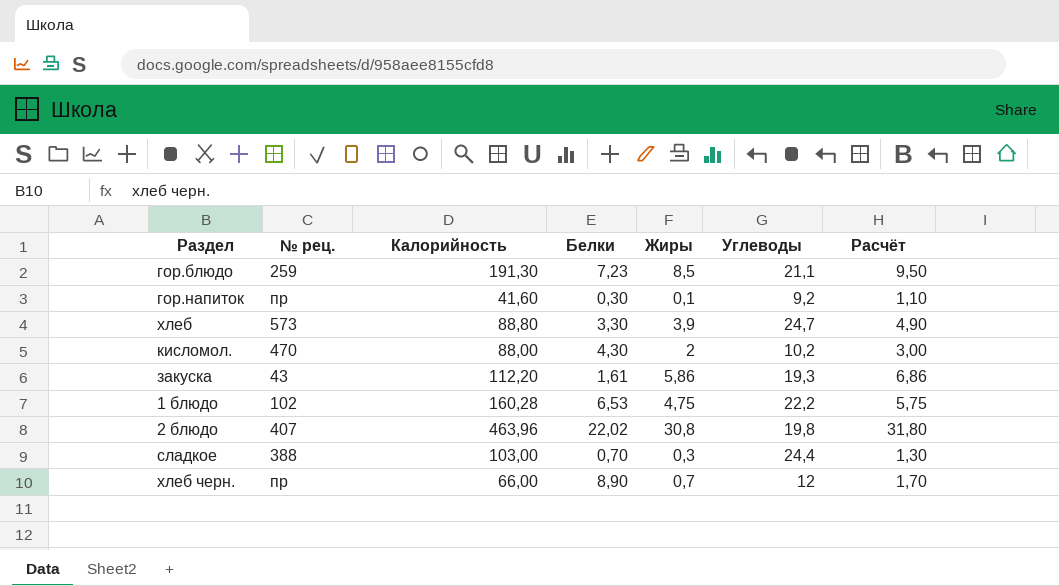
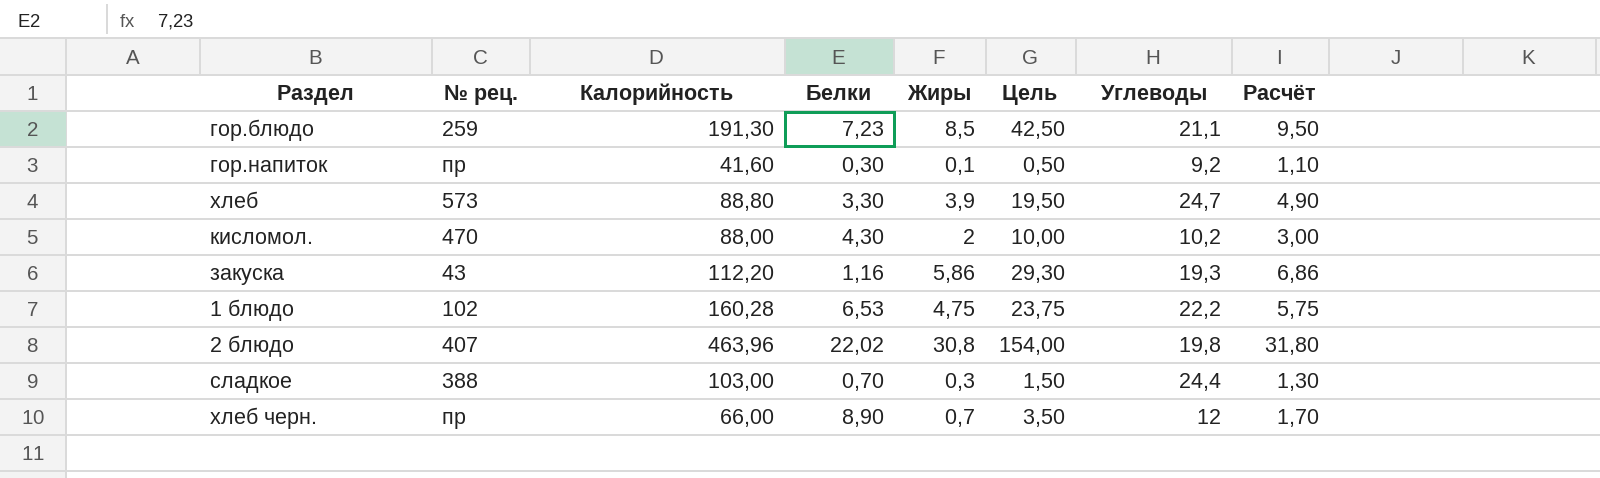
column Цель | formula: none -> [Жиры] * 5
закуска | Белки: 1,61 -> 1,16

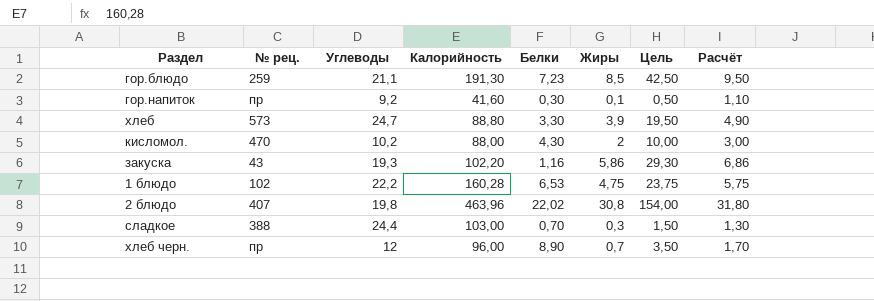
column Углеводы | position: 7 -> 3
закуска | Калорийность: 112,20 -> 102,20
хлеб черн. | Калорийность: 66,00 -> 96,00

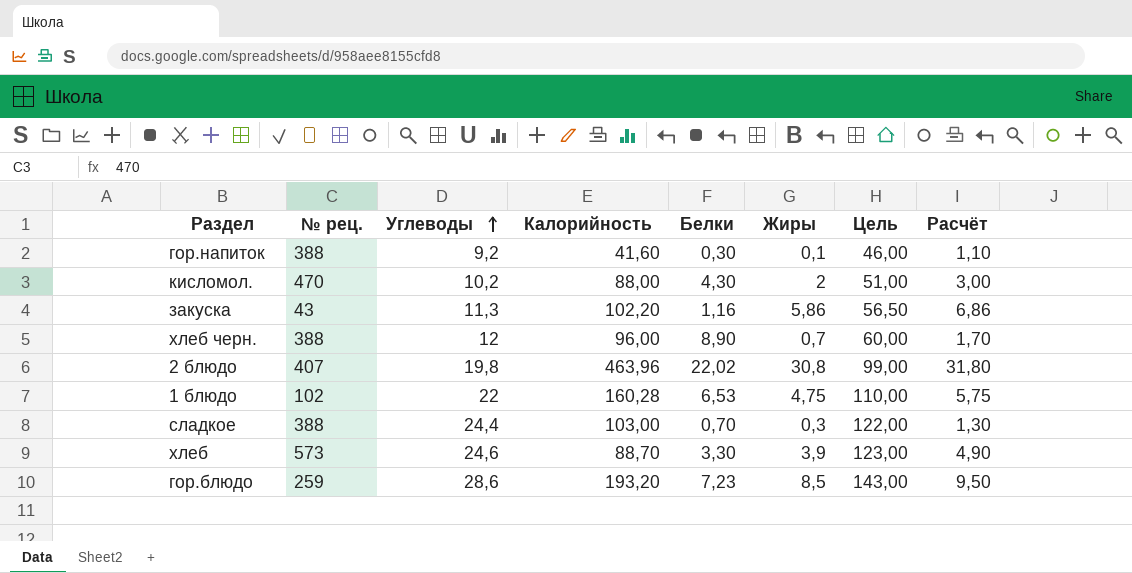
row order: none -> Углеводы ascending
column Цель | formula: [Жиры] * 5 -> [Углеводы] * 5
гор.напиток | № рец.: пр -> 388
закуска | Углеводы: 19,3 -> 11,3
хлеб черн. | № рец.: пр -> 388
1 блюдо | Углеводы: 22,2 -> 22
хлеб | Углеводы: 24,7 -> 24,6
хлеб | Калорийность: 88,80 -> 88,70
гор.блюдо | Углеводы: 21,1 -> 28,6
гор.блюдо | Калорийность: 191,30 -> 193,20

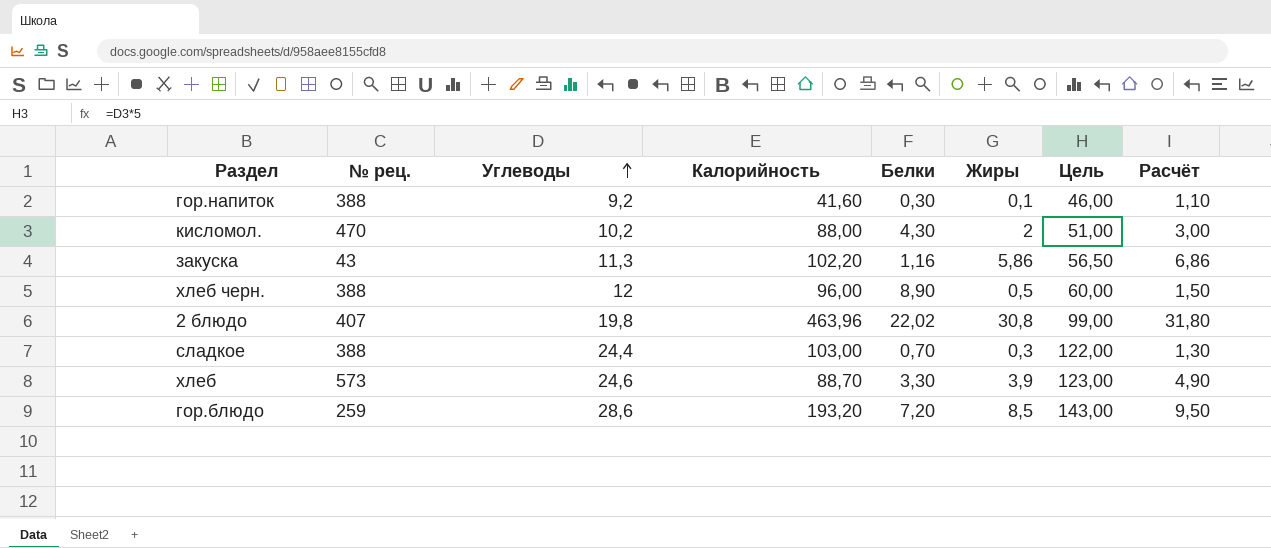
row 1 блюдо: 102 | 22 | 160,28 | 6,53 | 4,75 | 110,00 | 5,75 -> none
хлеб черн. | Жиры: 0,7 -> 0,5
хлеб черн. | Расчёт: 1,70 -> 1,50
гор.блюдо | Белки: 7,23 -> 7,20

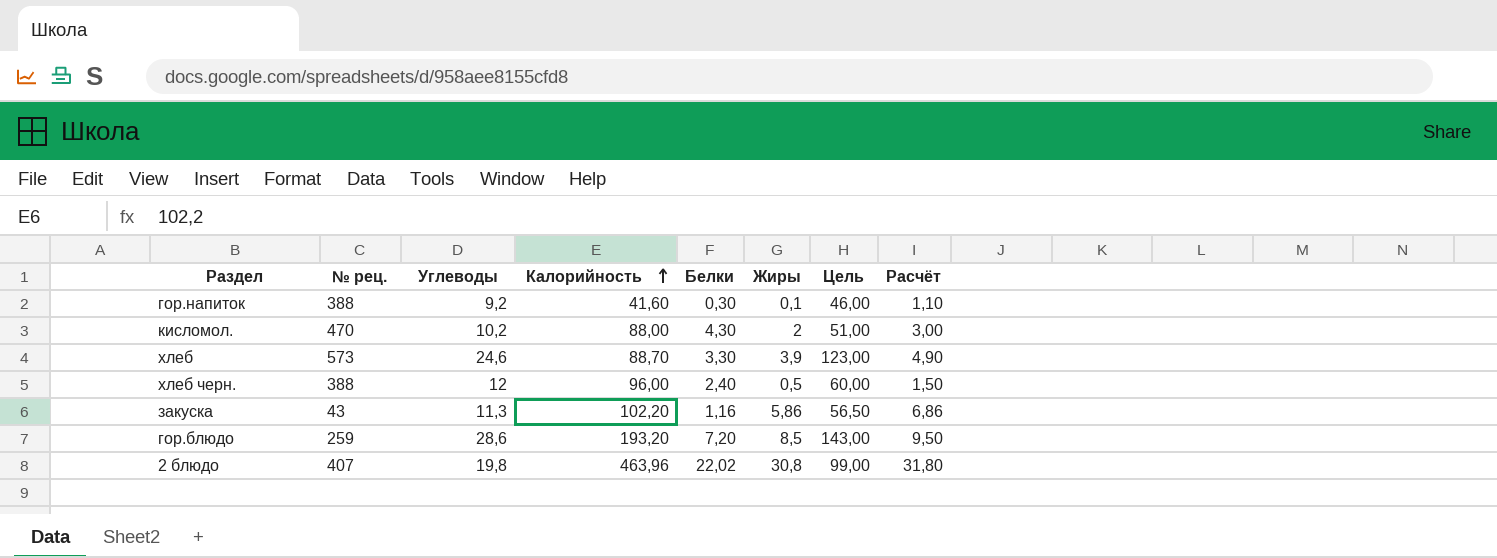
row order: Углеводы ascending -> Калорийность ascending
row сладкое: 388 | 24,4 | 103,00 | 0,70 | 0,3 | 122,00 | 1,30 -> none
хлеб черн. | Белки: 8,90 -> 2,40

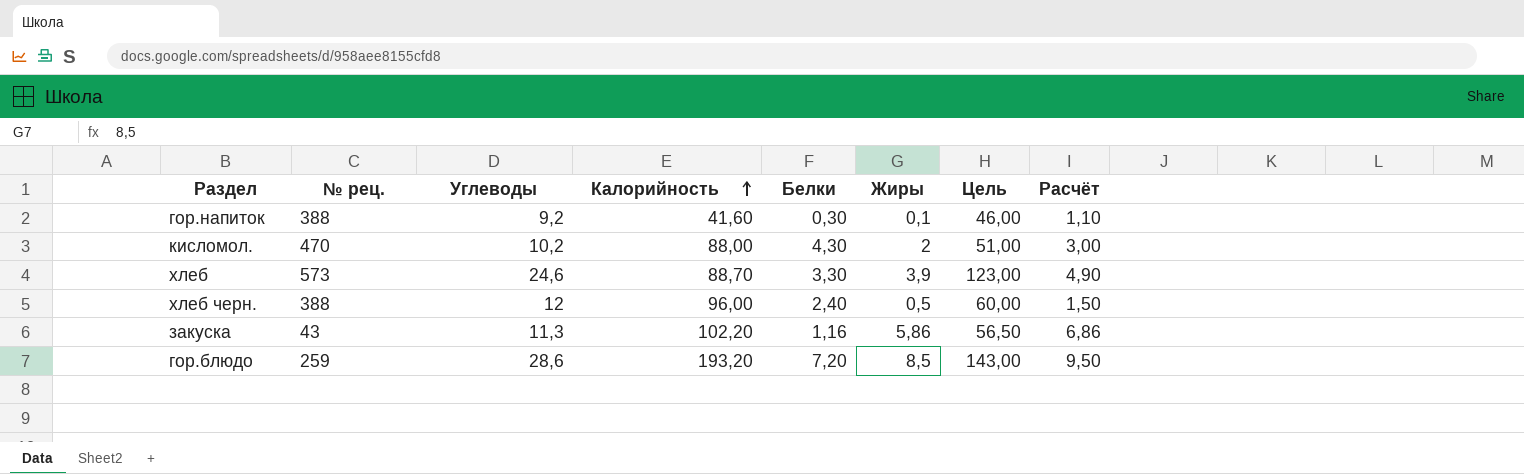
row 2 блюдо: 407 | 19,8 | 463,96 | 22,02 | 30,8 | 99,00 | 31,80 -> none

